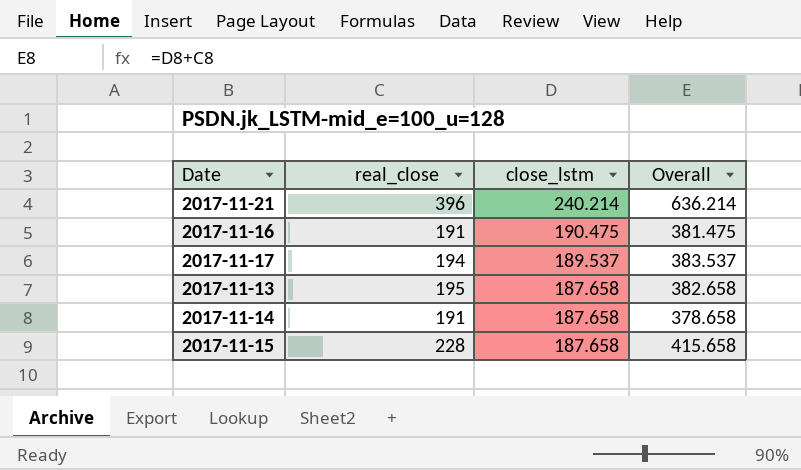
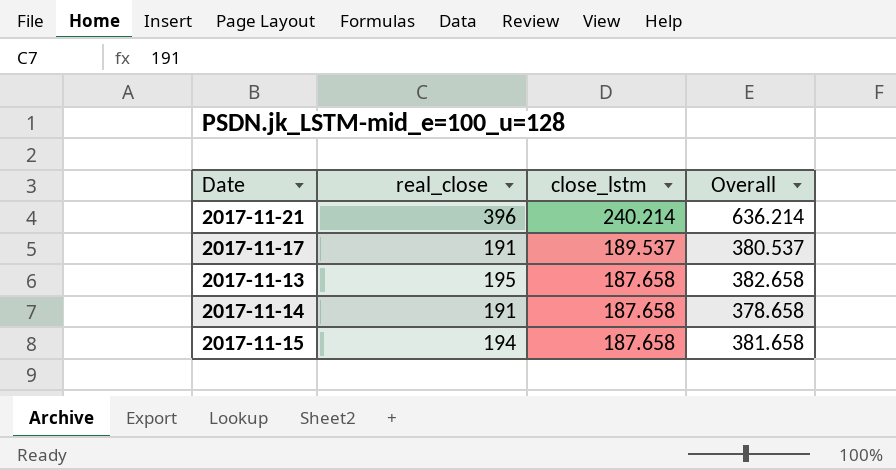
row 2017-11-16: 191 | 190.475 | 381.475 -> none
2017-11-17 | real_close: 194 -> 191
2017-11-17 | Overall: 383.537 -> 380.537
2017-11-15 | real_close: 228 -> 194
2017-11-15 | Overall: 415.658 -> 381.658

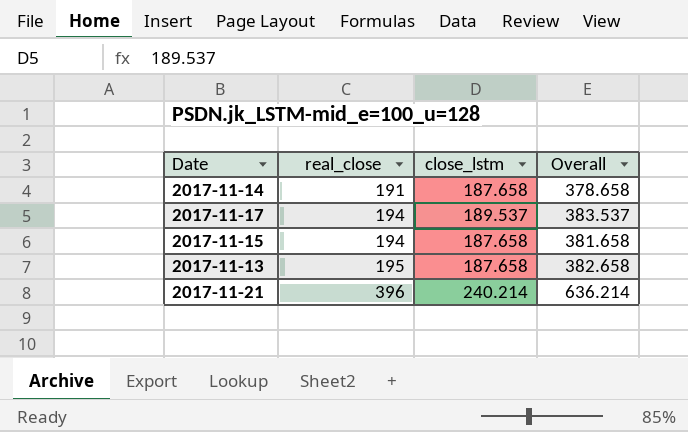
row order: close_lstm descending -> real_close ascending
2017-11-17 | real_close: 191 -> 194
2017-11-17 | Overall: 380.537 -> 383.537

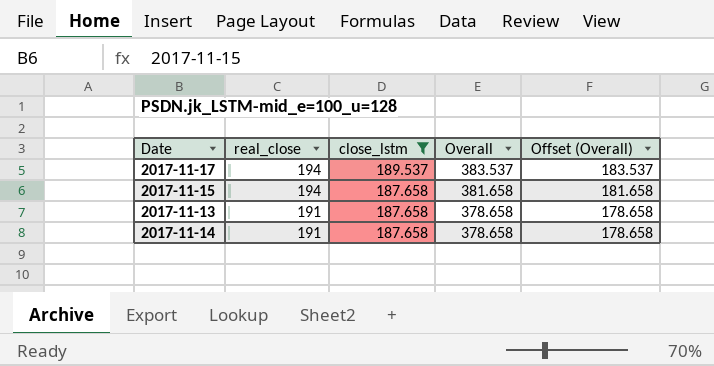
filter: none -> close_lstm != 240.214
row order: real_close ascending -> real_close descending
column Offset (Overall) | formula: none -> [Overall] - 200
2017-11-13 | real_close: 195 -> 191
2017-11-13 | Overall: 382.658 -> 378.658

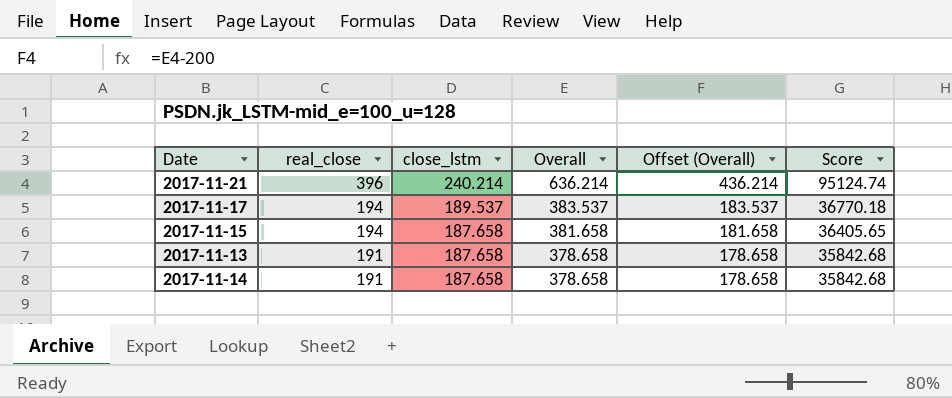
filter: close_lstm != 240.214 -> none
column Score | formula: none -> [real_close] * [close_lstm]

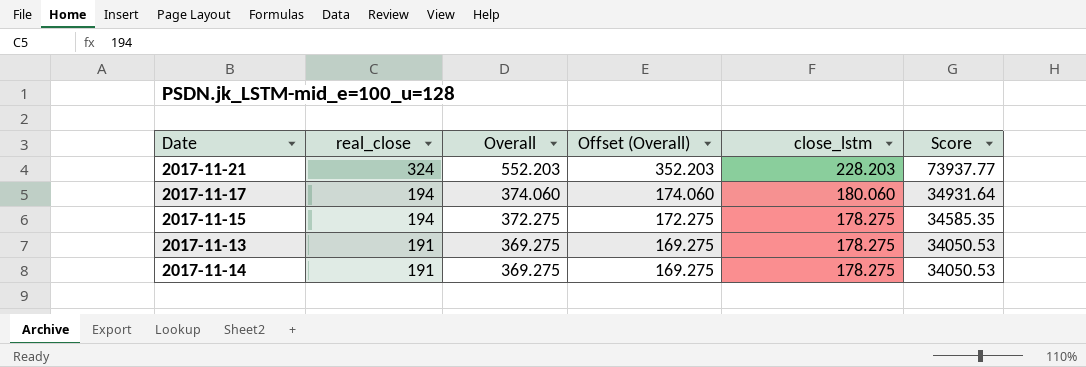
column close_lstm | position: 3 -> 5
2017-11-21 | real_close: 396 -> 324
2017-11-21 | Overall: 636.214 -> 552.203
2017-11-21 | Offset (Overall): 436.214 -> 352.203
2017-11-21 | close_lstm: 240.214 -> 228.203
2017-11-21 | Score: 95124.74 -> 73937.77
2017-11-17 | Overall: 383.537 -> 374.060
2017-11-17 | Offset (Overall): 183.537 -> 174.060
2017-11-17 | close_lstm: 189.537 -> 180.060
2017-11-17 | Score: 36770.18 -> 34931.64
2017-11-15 | Overall: 381.658 -> 372.275
2017-11-15 | Offset (Overall): 181.658 -> 172.275
2017-11-15 | close_lstm: 187.658 -> 178.275
2017-11-15 | Score: 36405.65 -> 34585.35
2017-11-13 | Overall: 378.658 -> 369.275
2017-11-13 | Offset (Overall): 178.658 -> 169.275
2017-11-13 | close_lstm: 187.658 -> 178.275
2017-11-13 | Score: 35842.68 -> 34050.53
2017-11-14 | Overall: 378.658 -> 369.275
2017-11-14 | Offset (Overall): 178.658 -> 169.275
2017-11-14 | close_lstm: 187.658 -> 178.275
2017-11-14 | Score: 35842.68 -> 34050.53

